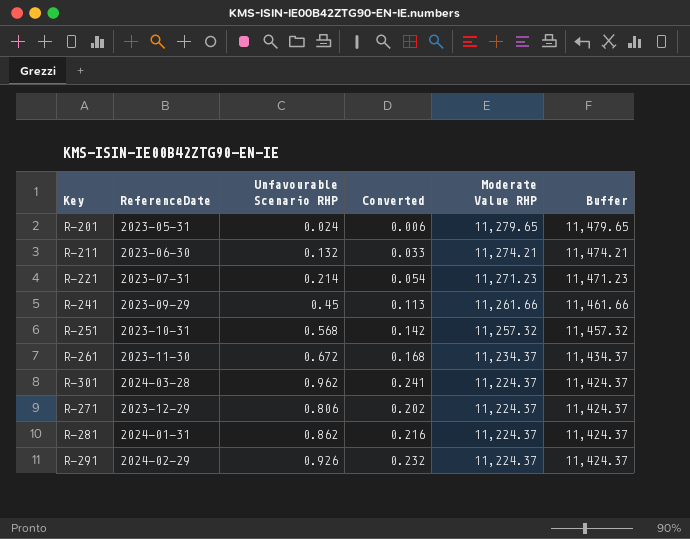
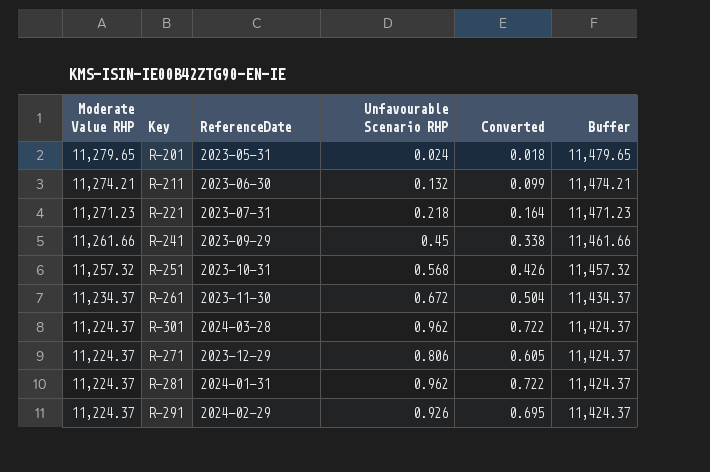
column Moderate Value RHP | position: 5 -> 1
column Converted | formula: [Unfavourable Scenario RHP] * 0.25 -> [Unfavourable Scenario RHP] * 0.75
R-221 | Unfavourable Scenario RHP: 0.214 -> 0.218
R-281 | Unfavourable Scenario RHP: 0.862 -> 0.962

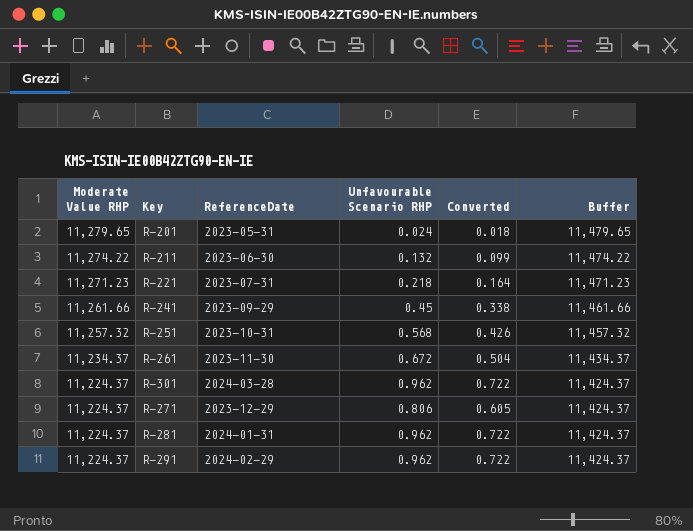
R-211 | Moderate Value RHP: 11,274.21 -> 11,274.22
R-211 | Buffer: 11,474.21 -> 11,474.22
R-291 | Unfavourable Scenario RHP: 0.926 -> 0.962
R-291 | Converted: 0.695 -> 0.722

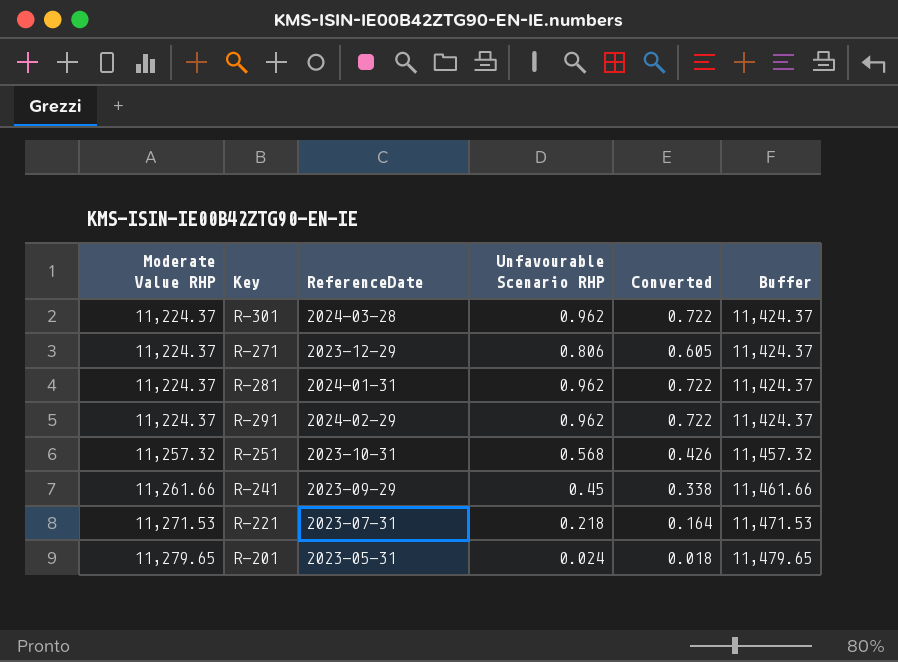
row order: Moderate Value RHP descending -> Moderate Value RHP ascending
row R-211: 11,274.22 | 2023-06-30 | 0.132 | 0.099 | 11,474.22 -> none
row R-261: 11,234.37 | 2023-11-30 | 0.672 | 0.504 | 11,434.37 -> none
R-221 | Moderate Value RHP: 11,271.23 -> 11,271.53
R-221 | Buffer: 11,471.23 -> 11,471.53

